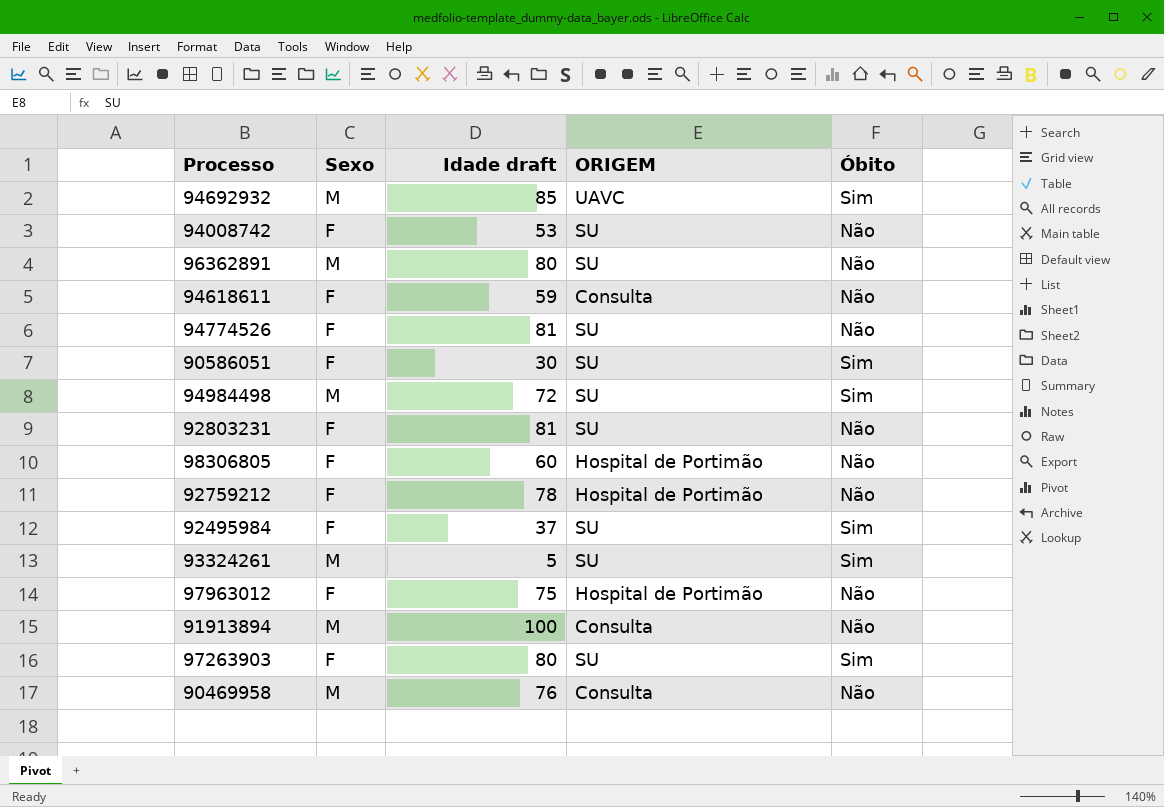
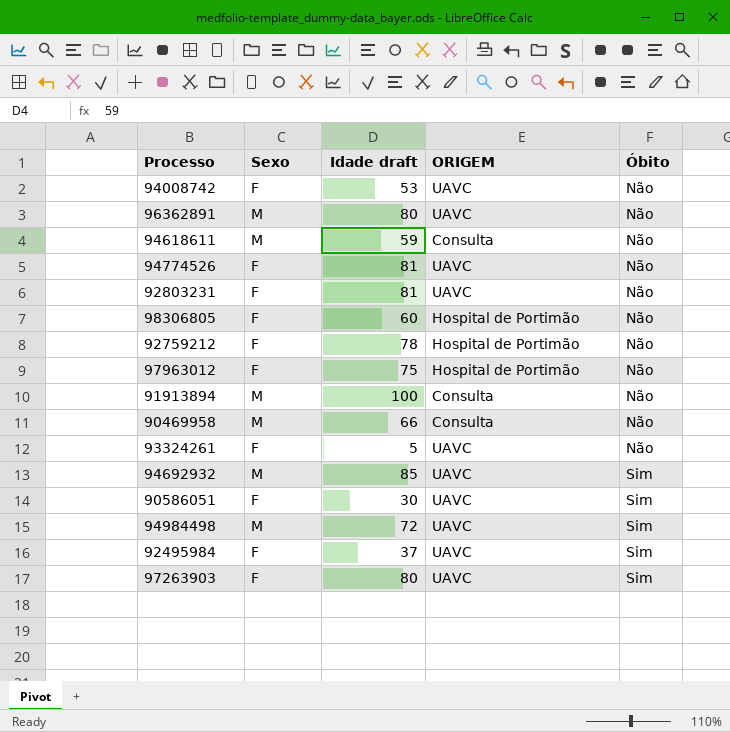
row order: none -> Óbito ascending
94008742 | ORIGEM: SU -> UAVC
96362891 | ORIGEM: SU -> UAVC
94618611 | Sexo: F -> M
94774526 | ORIGEM: SU -> UAVC
92803231 | ORIGEM: SU -> UAVC
90469958 | Idade draft: 76 -> 66
93324261 | Sexo: M -> F
93324261 | ORIGEM: SU -> UAVC
93324261 | Óbito: Sim -> Não
90586051 | ORIGEM: SU -> UAVC
94984498 | ORIGEM: SU -> UAVC
92495984 | ORIGEM: SU -> UAVC
97263903 | ORIGEM: SU -> UAVC

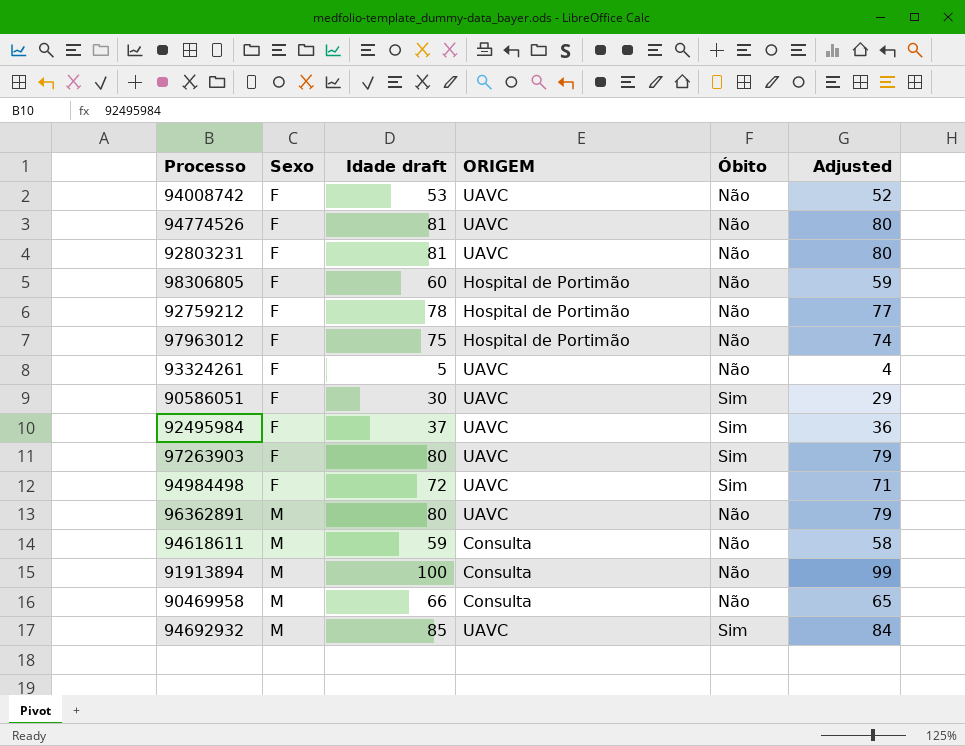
row order: Óbito ascending -> Sexo ascending
column Adjusted | formula: none -> [Idade draft] - 1
94984498 | Sexo: M -> F

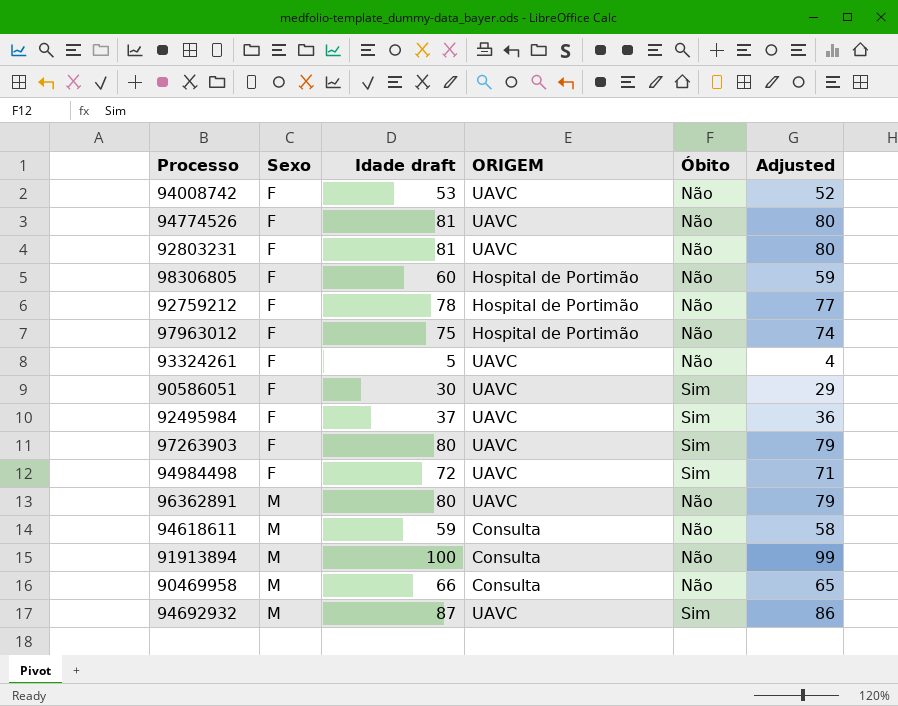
94692932 | Idade draft: 85 -> 87
94692932 | Adjusted: 84 -> 86

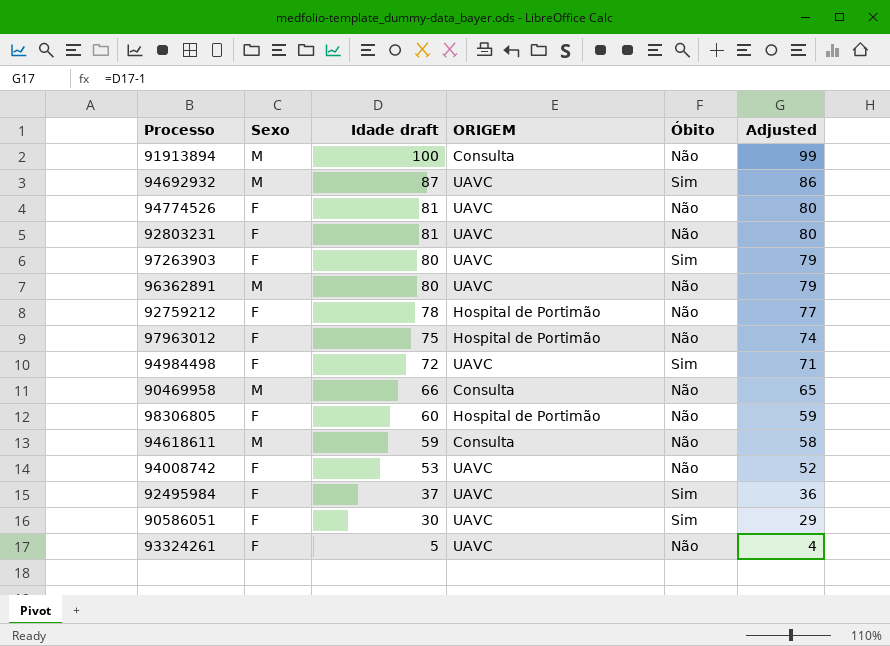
row order: Sexo ascending -> Idade draft descending

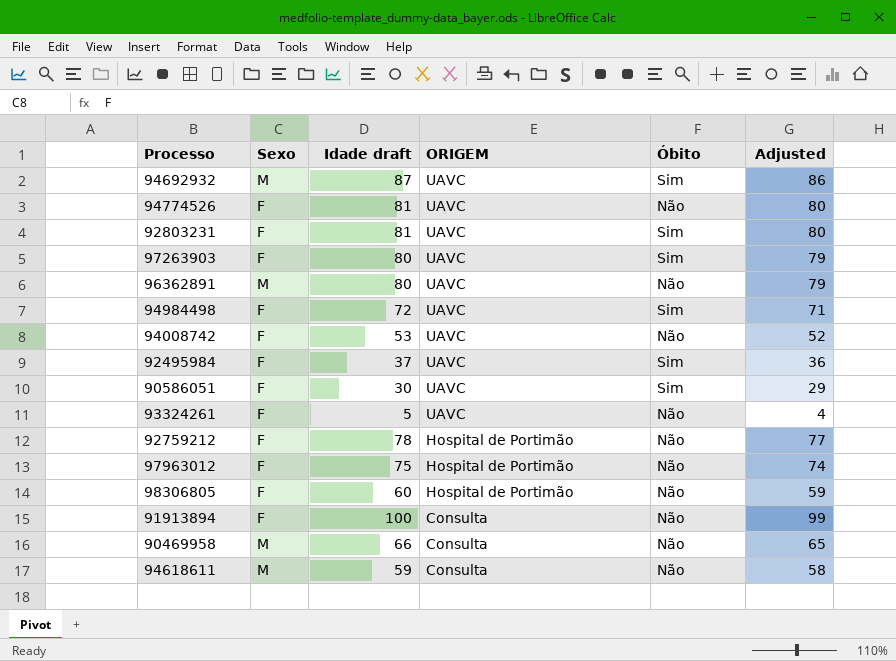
row order: Idade draft descending -> ORIGEM descending
92803231 | Óbito: Não -> Sim
91913894 | Sexo: M -> F

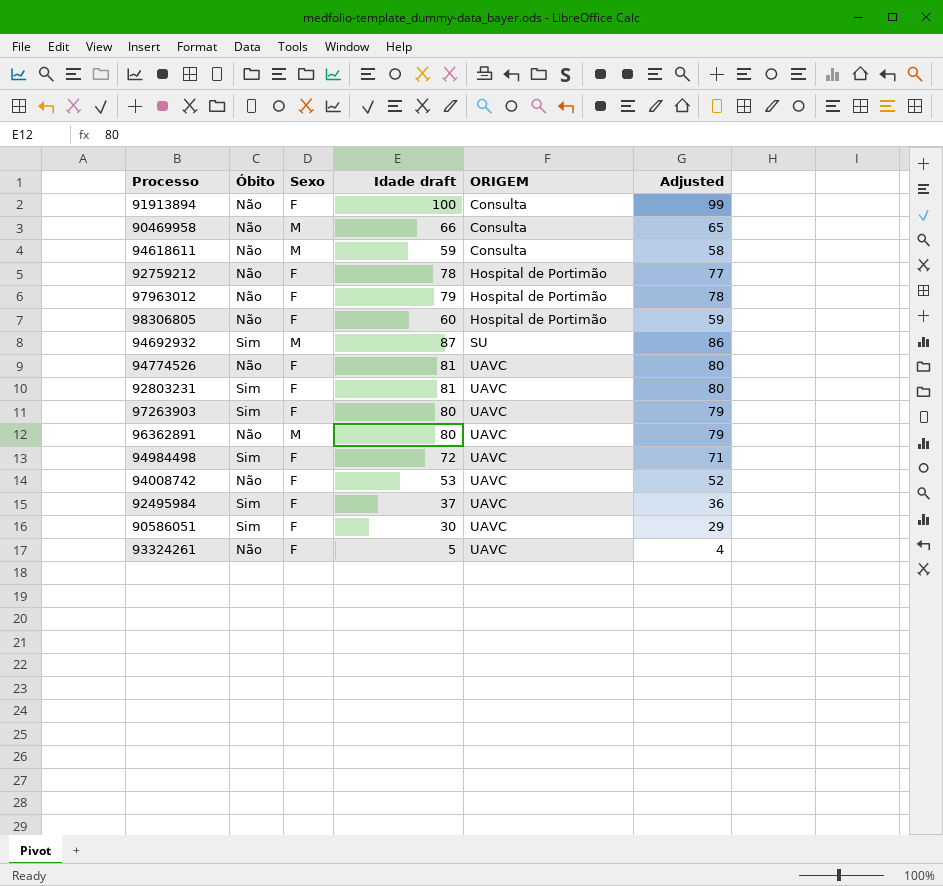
row order: ORIGEM descending -> ORIGEM ascending
column Óbito | position: 5 -> 2
97963012 | Idade draft: 75 -> 79
97963012 | Adjusted: 74 -> 78
94692932 | ORIGEM: UAVC -> SU

